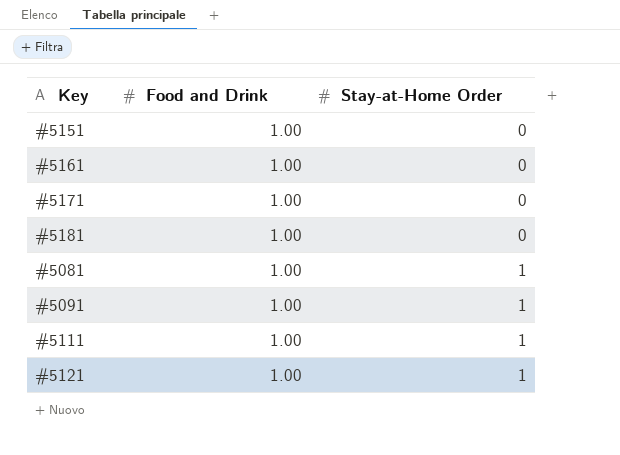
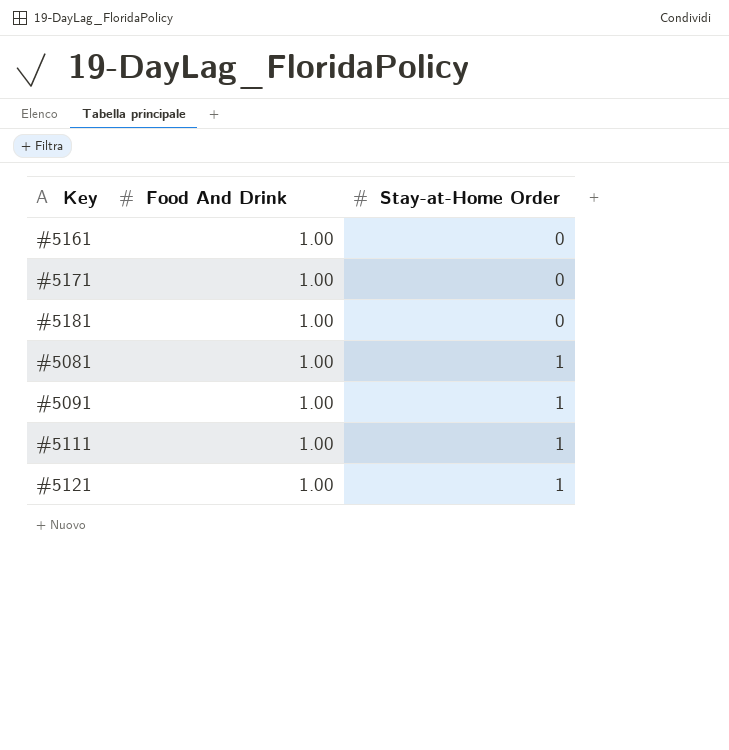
column name: Food and Drink -> Food And Drink
row #5151: 1.00 | 0 -> none

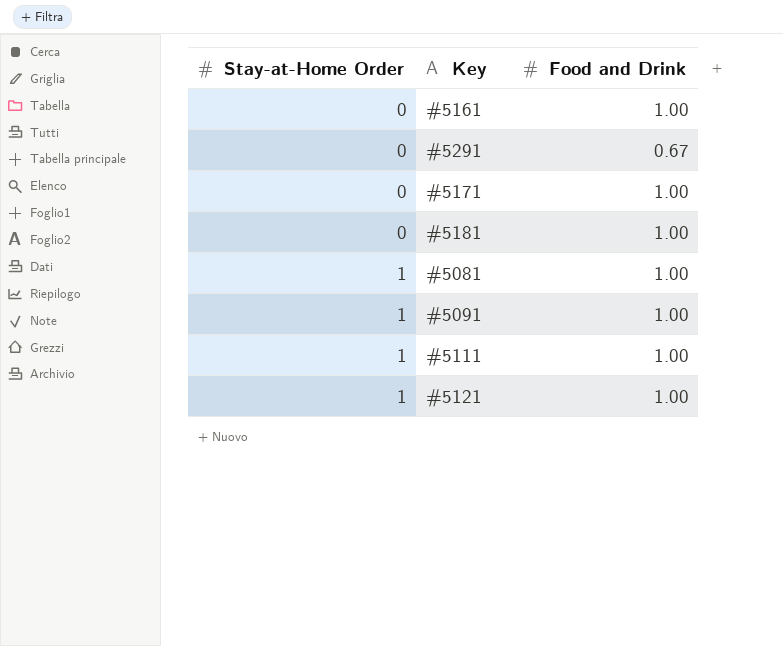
column Stay-at-Home Order | position: 3 -> 1
column name: Food And Drink -> Food and Drink
row #5291: none -> 0 | 0.67

